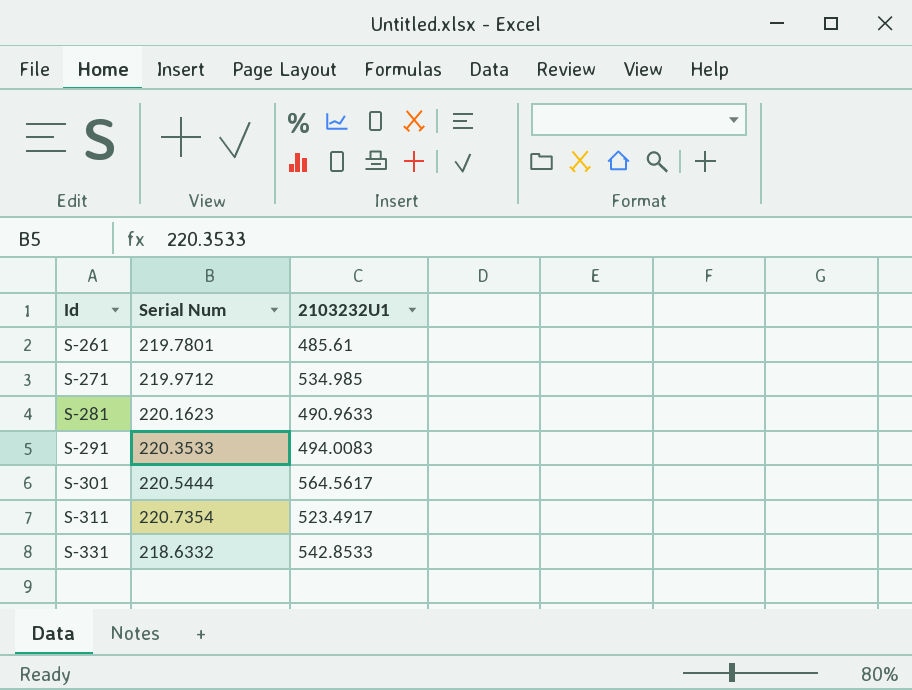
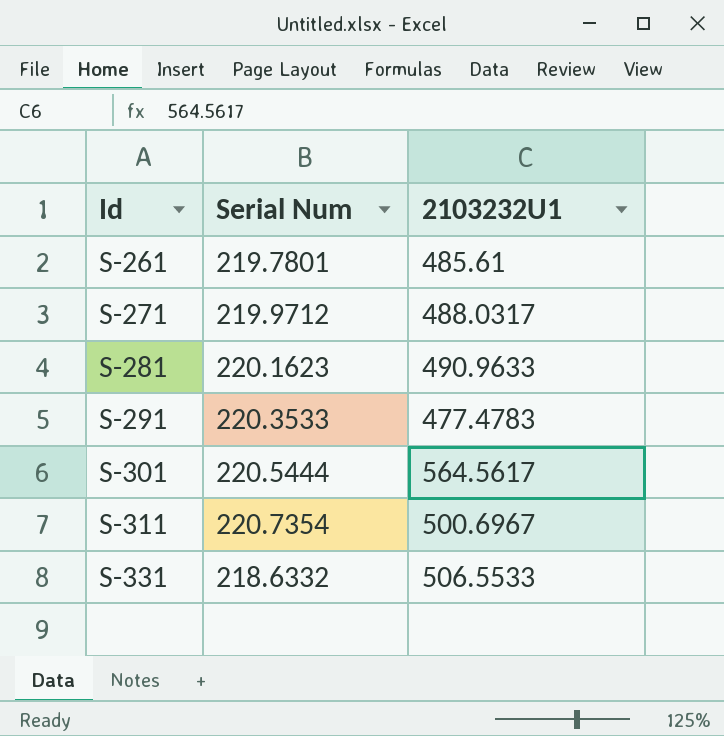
S-271 | 2103232U1: 534.985 -> 488.0317
S-291 | 2103232U1: 494.0083 -> 477.4783
S-311 | 2103232U1: 523.4917 -> 500.6967
S-331 | 2103232U1: 542.8533 -> 506.5533

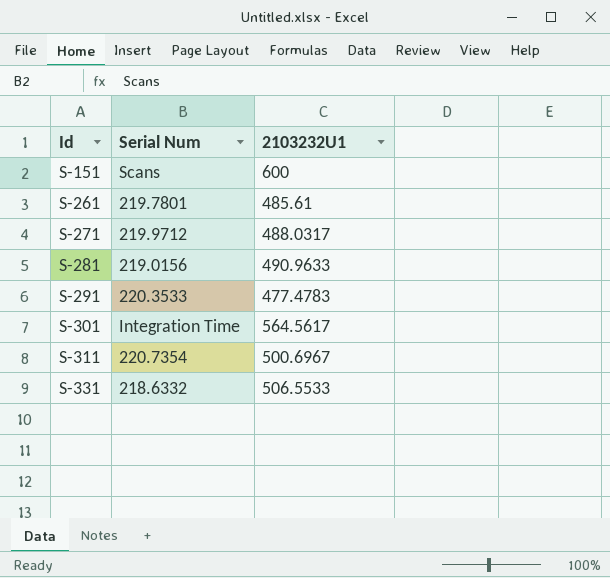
row S-151: none -> Scans | 600
S-281 | Serial Num: 220.1623 -> 219.0156
S-301 | Serial Num: 220.5444 -> Integration Time

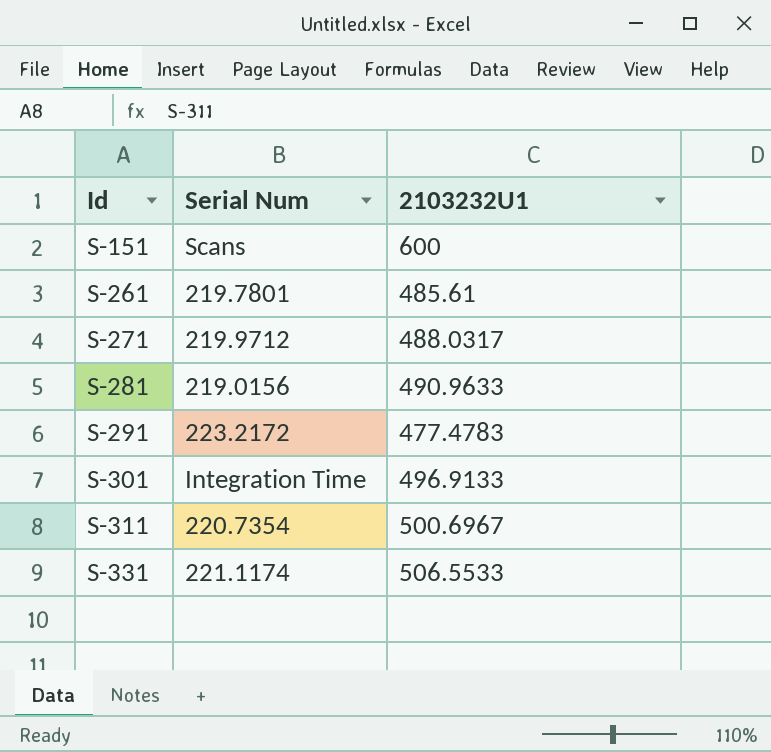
S-291 | Serial Num: 220.3533 -> 223.2172
S-301 | 2103232U1: 564.5617 -> 496.9133
S-331 | Serial Num: 218.6332 -> 221.1174

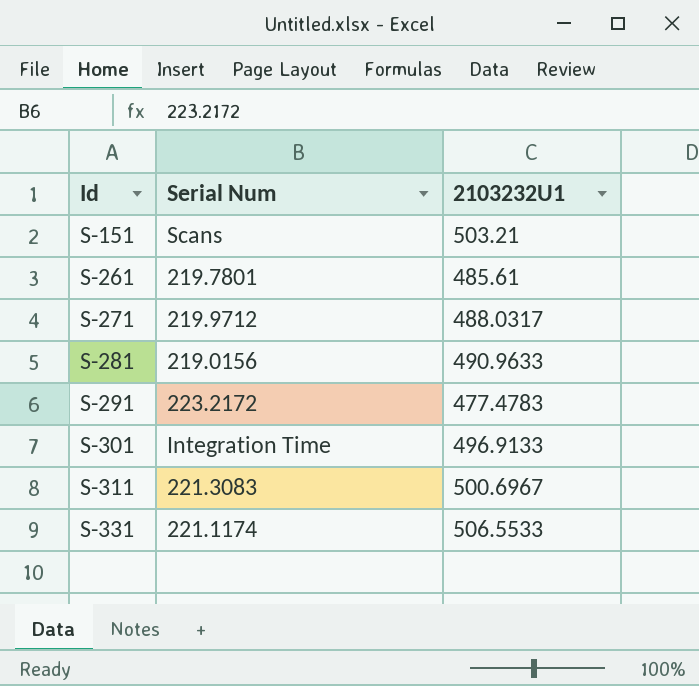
S-151 | 2103232U1: 600 -> 503.21
S-311 | Serial Num: 220.7354 -> 221.3083

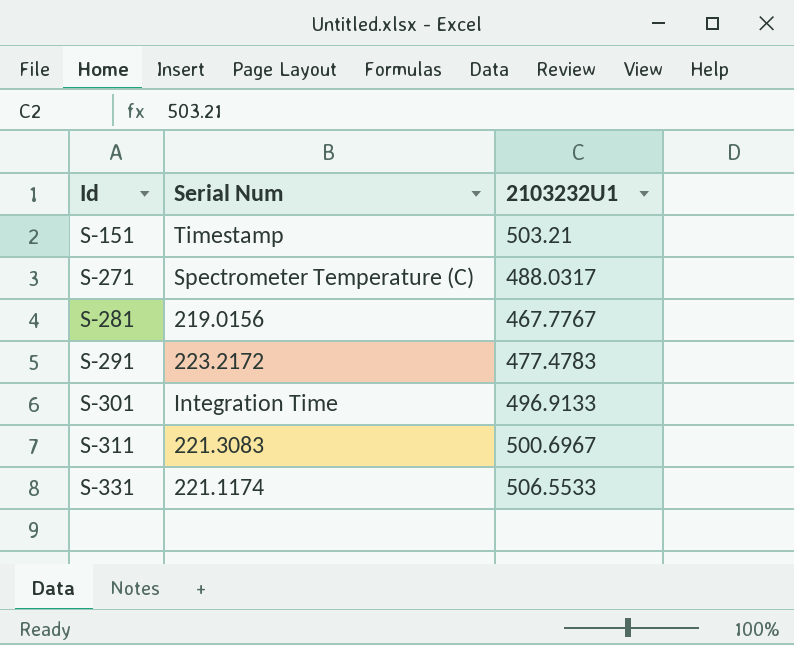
row S-261: 219.7801 | 485.61 -> none
S-151 | Serial Num: Scans -> Timestamp
S-271 | Serial Num: 219.9712 -> Spectrometer Temperature (C)
S-281 | 2103232U1: 490.9633 -> 467.7767

